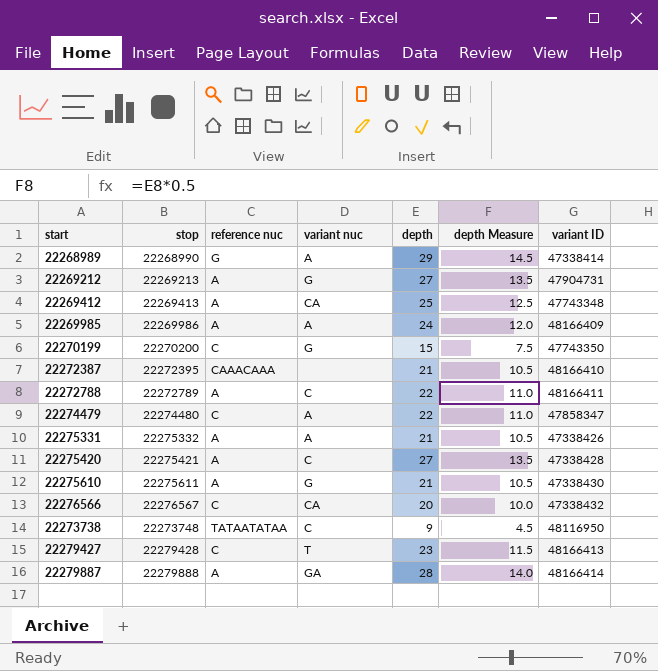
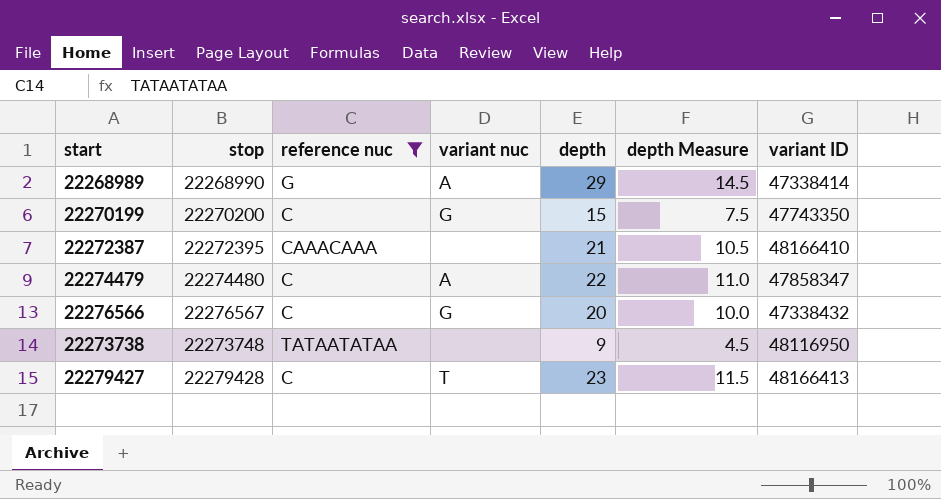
filter: none -> reference nuc != A
22276566 | variant nuc: CA -> G
22273738 | variant nuc: C -> none

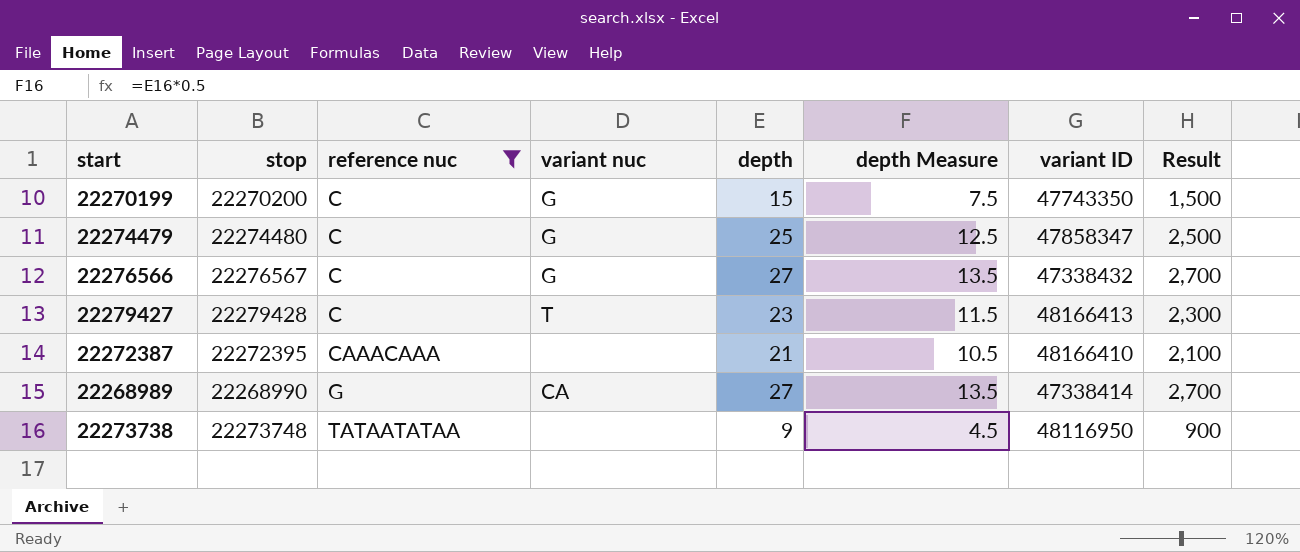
row order: none -> reference nuc ascending
column Result | formula: none -> [depth] * 100
22274479 | variant nuc: A -> G
22274479 | depth: 22 -> 25
22274479 | depth Measure: 11.0 -> 12.5
22276566 | depth: 20 -> 27
22276566 | depth Measure: 10.0 -> 13.5
22268989 | variant nuc: A -> CA
22268989 | depth: 29 -> 27
22268989 | depth Measure: 14.5 -> 13.5

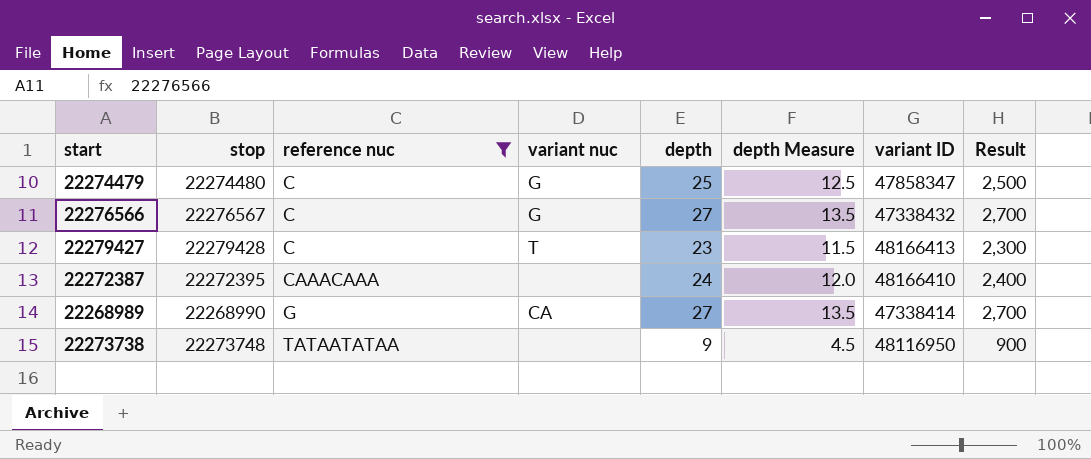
row 22270199: 22270200 | C | G | 15 | 7.5 | 47743350 | 1,500 -> none
22272387 | depth: 21 -> 24
22272387 | depth Measure: 10.5 -> 12.0
22272387 | Result: 2,100 -> 2,400

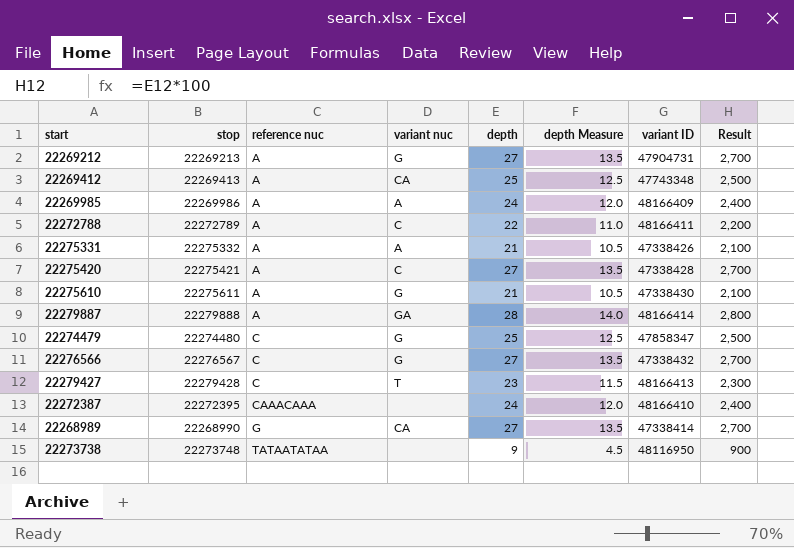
filter: reference nuc != A -> none

